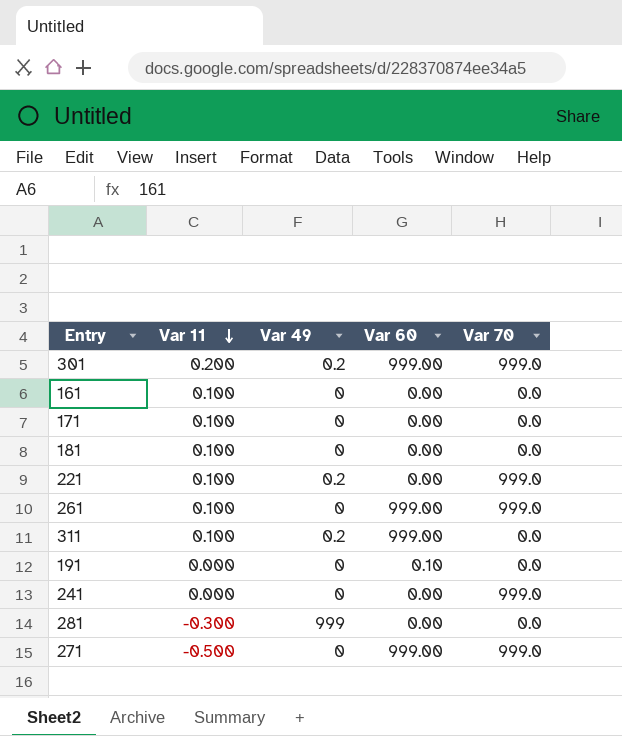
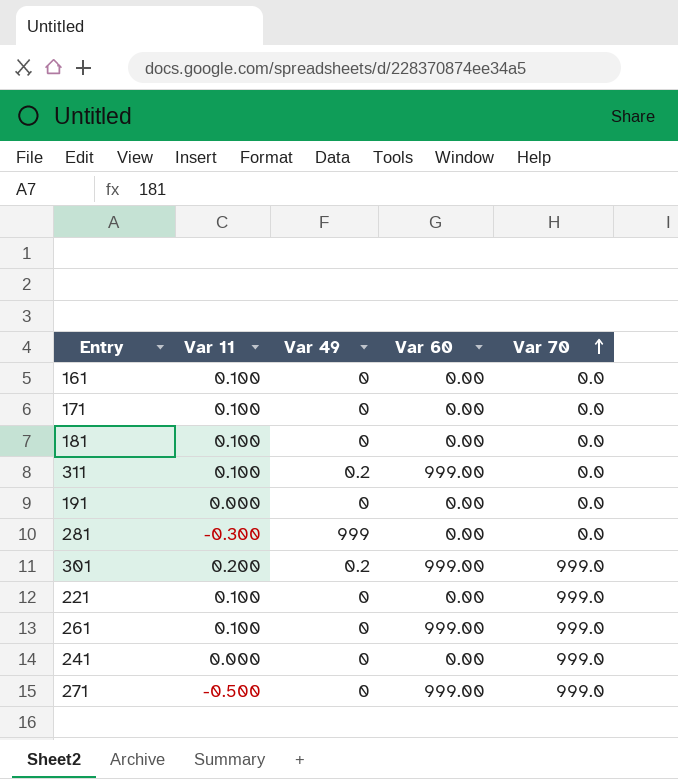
row order: Var 11 descending -> Var 70 ascending
191 | Var 60: 0.10 -> 0.00
221 | Var 49: 0.2 -> 0

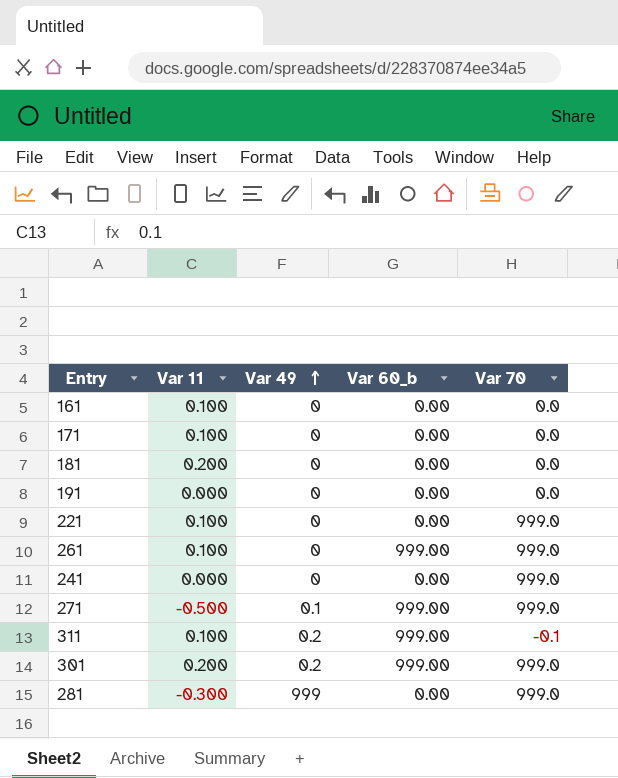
row order: Var 70 ascending -> Var 49 ascending
column name: Var 60 -> Var 60_b
181 | Var 11: 0.100 -> 0.200
271 | Var 49: 0 -> 0.1
311 | Var 70: 0.0 -> -0.1
281 | Var 70: 0.0 -> 999.0

